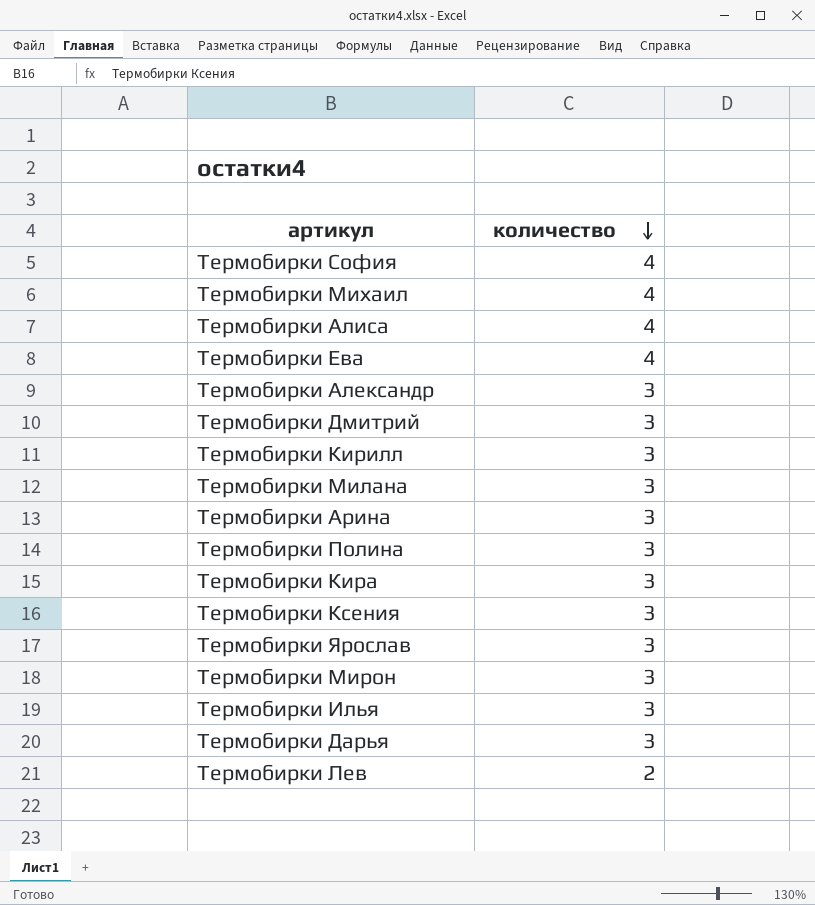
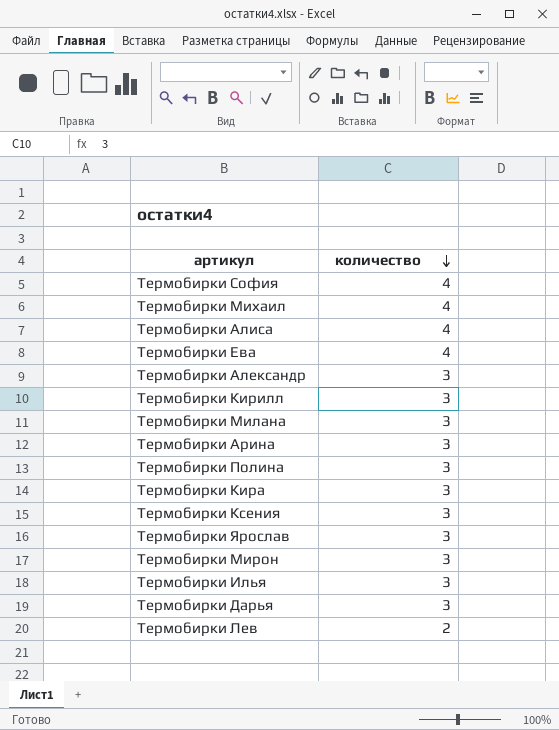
row Термобирки Дмитрий: 3 -> none

